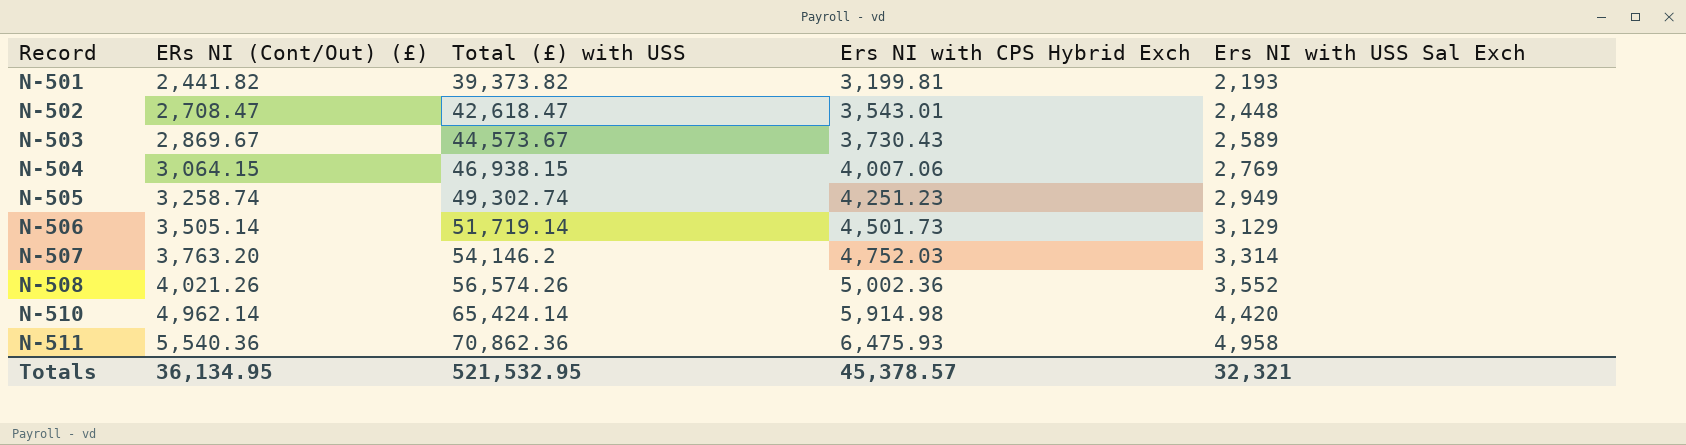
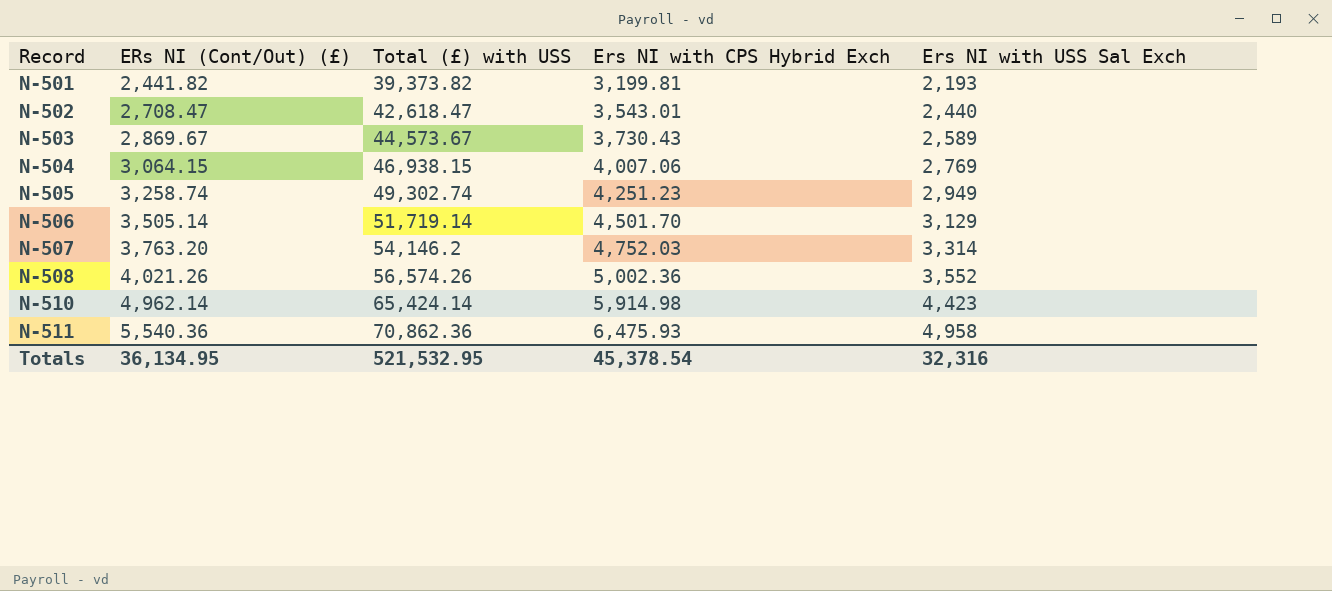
N-502 | Ers NI with USS Sal Exch: 2,448 -> 2,440
N-506 | Ers NI with CPS Hybrid Exch: 4,501.73 -> 4,501.70
N-510 | Ers NI with USS Sal Exch: 4,420 -> 4,423
Totals | Ers NI with CPS Hybrid Exch: 45,378.57 -> 45,378.54
Totals | Ers NI with USS Sal Exch: 32,321 -> 32,316

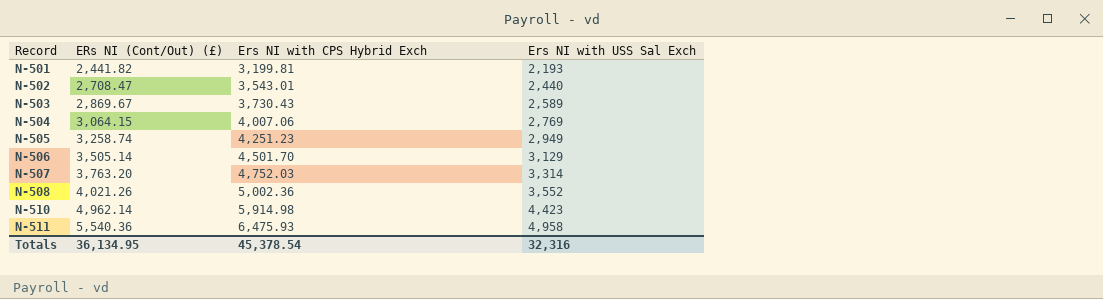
column Total (£) with USS | position: 3 -> none

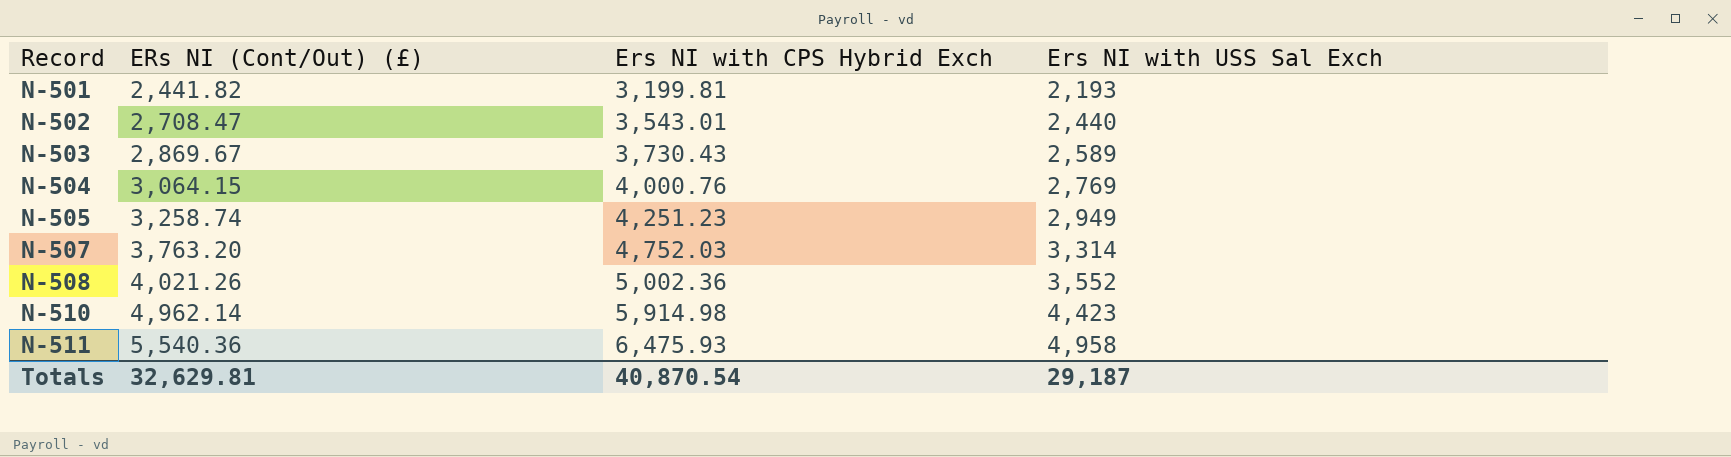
row N-506: 3,505.14 | 4,501.70 | 3,129 -> none
N-504 | Ers NI with CPS Hybrid Exch: 4,007.06 -> 4,000.76
Totals | ERs NI (Cont/Out) (£): 36,134.95 -> 32,629.81
Totals | Ers NI with CPS Hybrid Exch: 45,378.54 -> 40,870.54
Totals | Ers NI with USS Sal Exch: 32,316 -> 29,187

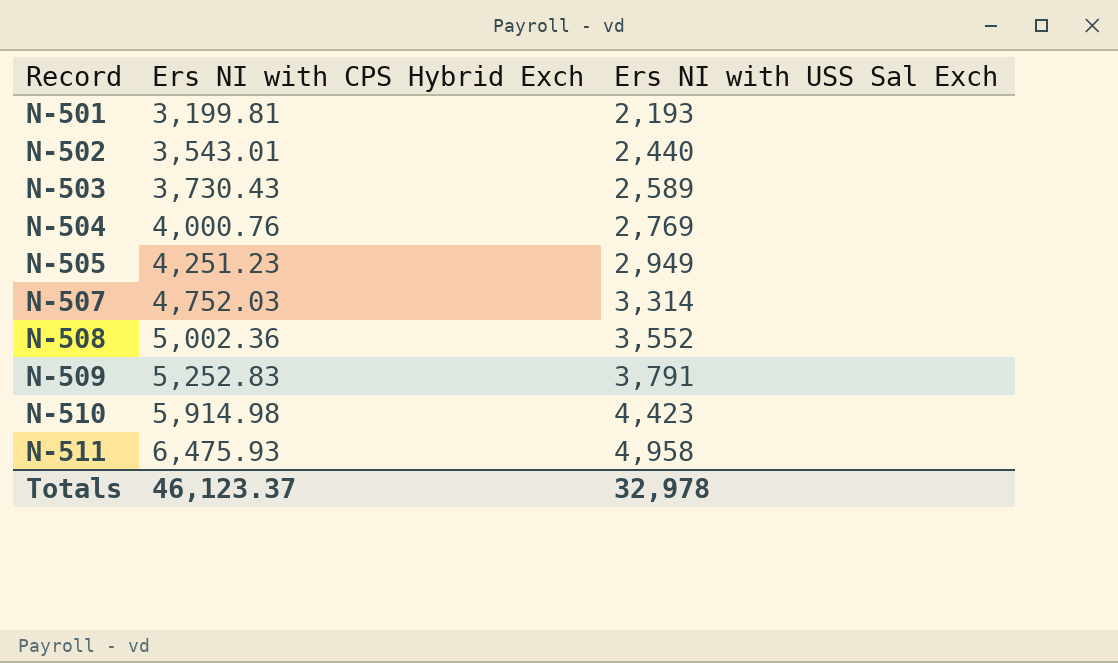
column ERs NI (Cont/Out) (£) | position: 2 -> none
row N-509: none -> 5,252.83 | 3,791
Totals | Ers NI with CPS Hybrid Exch: 40,870.54 -> 46,123.37
Totals | Ers NI with USS Sal Exch: 29,187 -> 32,978

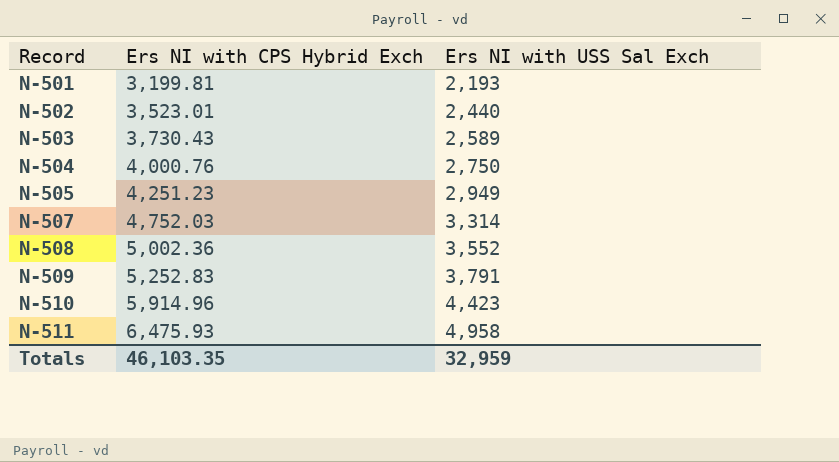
N-502 | Ers NI with CPS Hybrid Exch: 3,543.01 -> 3,523.01
N-504 | Ers NI with USS Sal Exch: 2,769 -> 2,750
N-510 | Ers NI with CPS Hybrid Exch: 5,914.98 -> 5,914.96
Totals | Ers NI with CPS Hybrid Exch: 46,123.37 -> 46,103.35
Totals | Ers NI with USS Sal Exch: 32,978 -> 32,959

